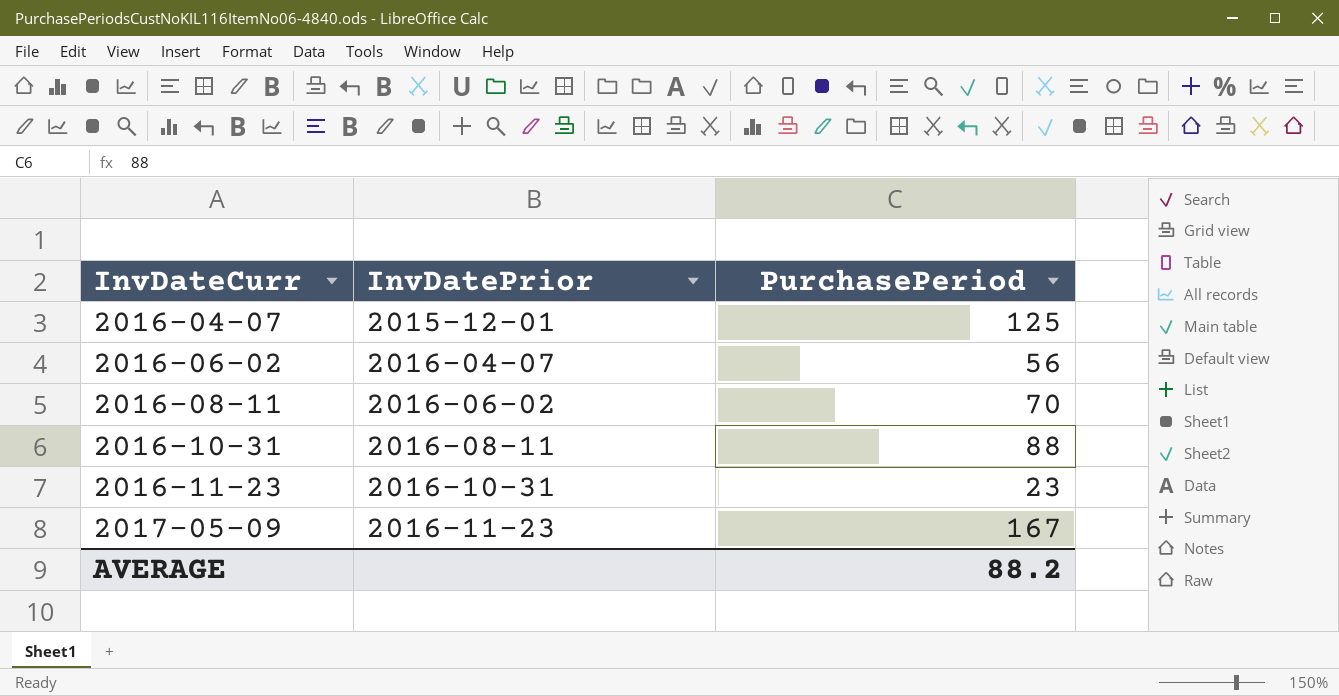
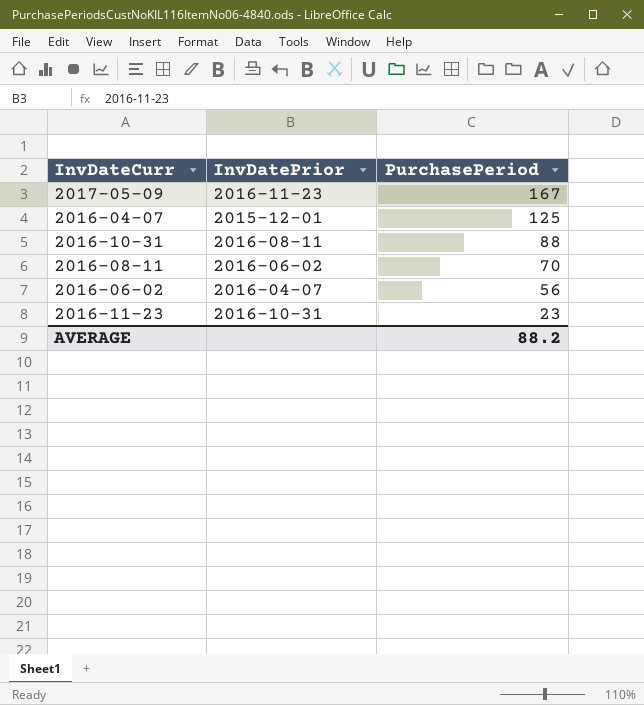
row order: InvDateCurr ascending -> PurchasePeriod descending

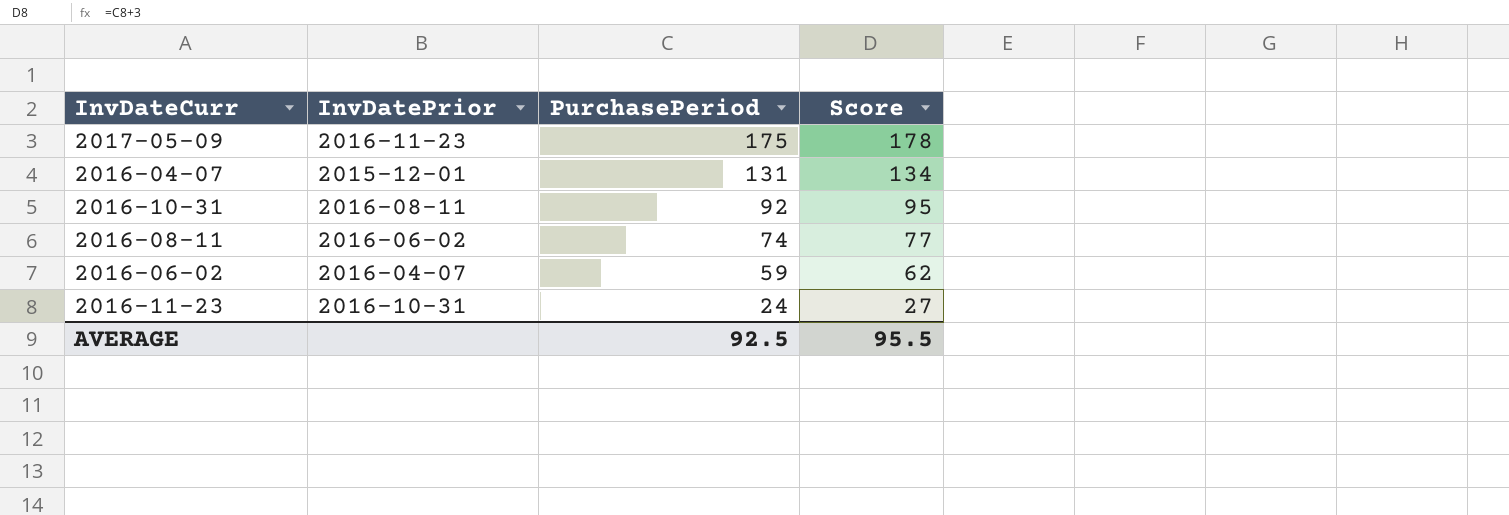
column Score | formula: none -> [PurchasePeriod] + 3
2017-05-09 | PurchasePeriod: 167 -> 175
2016-04-07 | PurchasePeriod: 125 -> 131
2016-10-31 | PurchasePeriod: 88 -> 92
2016-08-11 | PurchasePeriod: 70 -> 74
2016-06-02 | PurchasePeriod: 56 -> 59
2016-11-23 | PurchasePeriod: 23 -> 24
AVERAGE | PurchasePeriod: 88.2 -> 92.5

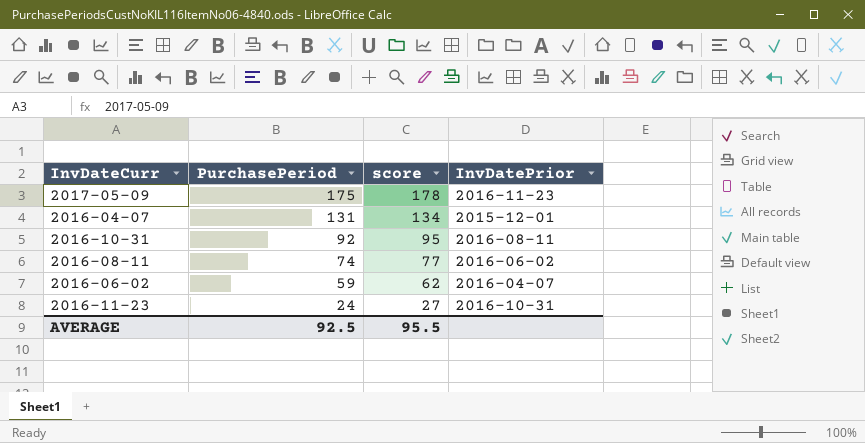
column name: Score -> score
column InvDatePrior | position: 2 -> 4

